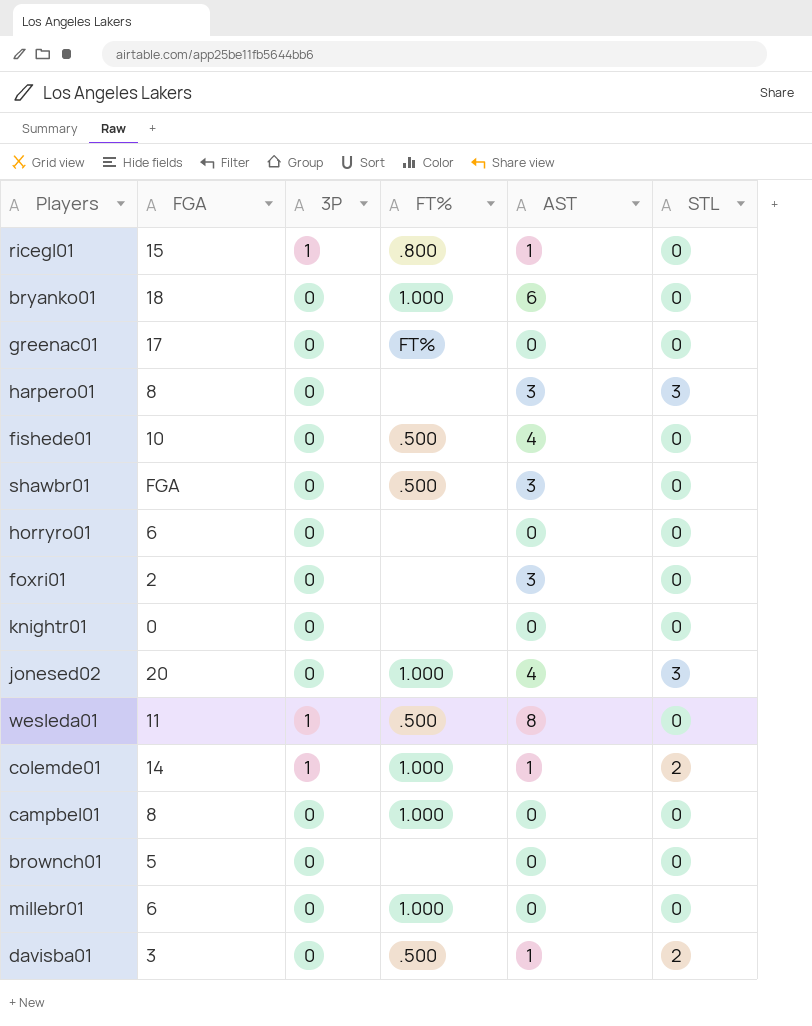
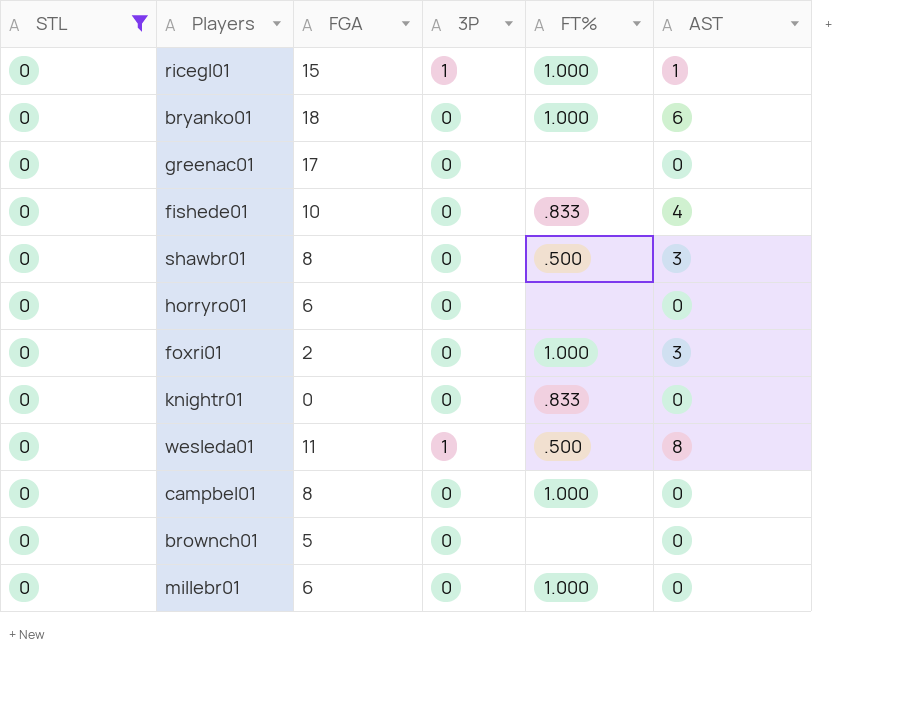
filter: none -> STL = 0
column STL | position: 6 -> 1
ricegl01 | FT%: .800 -> 1.000
greenac01 | FT%: FT% -> none
fishede01 | FT%: .500 -> .833
shawbr01 | FGA: FGA -> 8
foxri01 | FT%: none -> 1.000
knightr01 | FT%: none -> .833

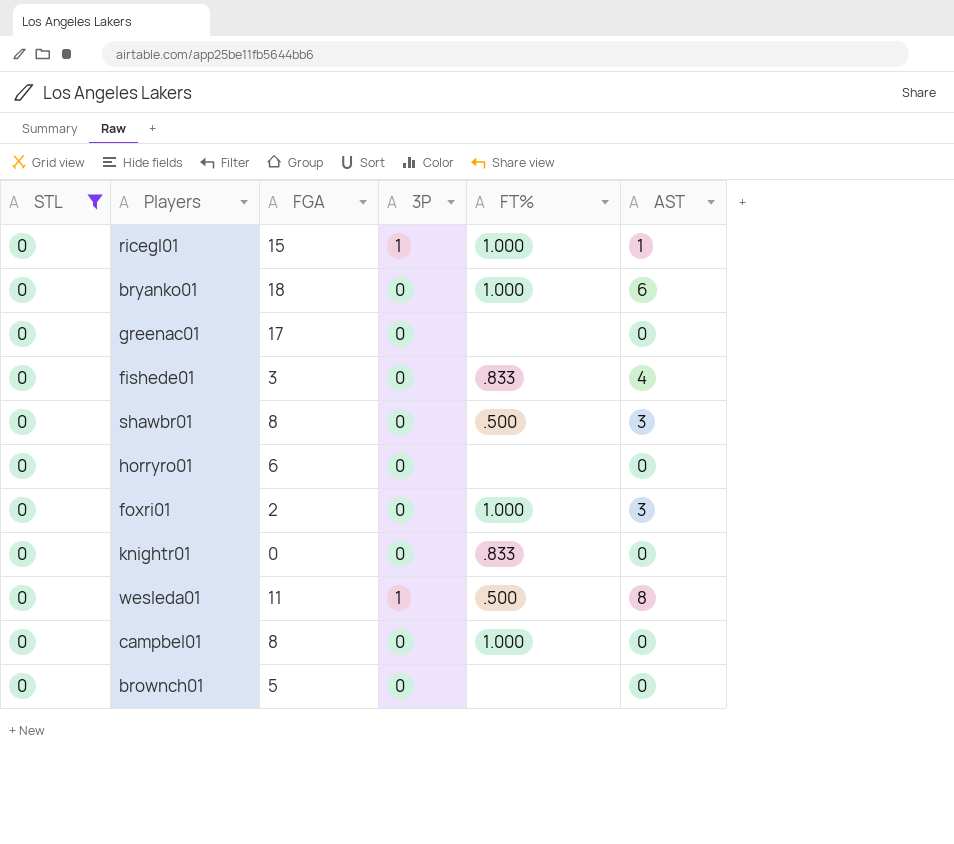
row millebr01: 0 | 6 | 0 | 1.000 | 0 -> none
fishede01 | FGA: 10 -> 3

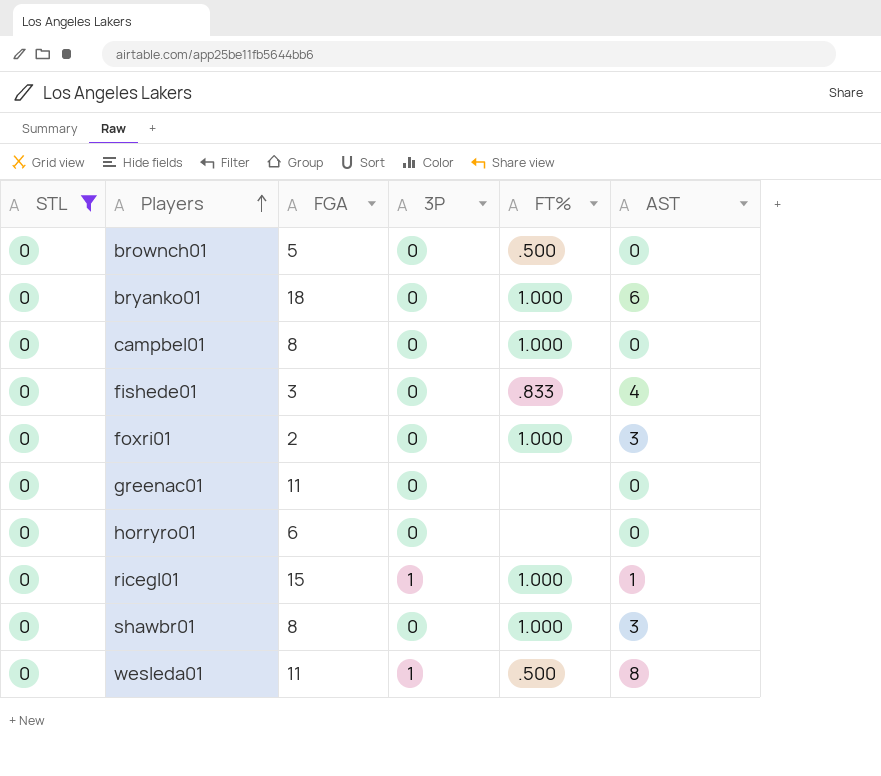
row order: none -> Players ascending
row knightr01: 0 | 0 | 0 | .833 | 0 -> none
brownch01 | FT%: none -> .500
greenac01 | FGA: 17 -> 11
shawbr01 | FT%: .500 -> 1.000

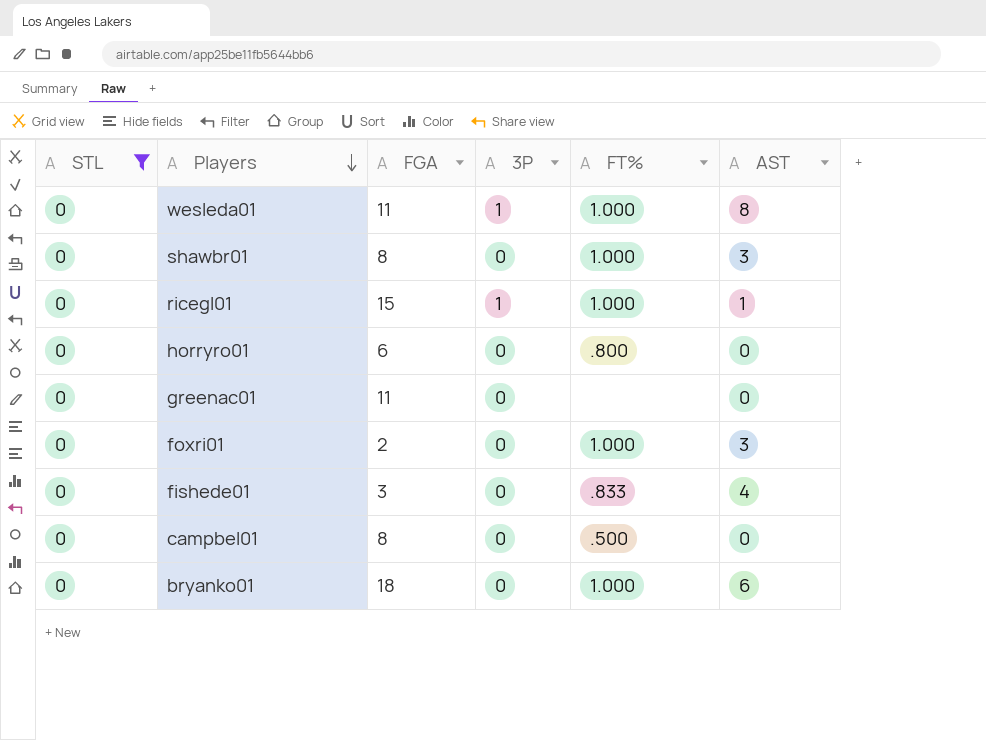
row order: Players ascending -> Players descending
row brownch01: 0 | 5 | 0 | .500 | 0 -> none
wesleda01 | FT%: .500 -> 1.000
horryro01 | FT%: none -> .800
campbel01 | FT%: 1.000 -> .500

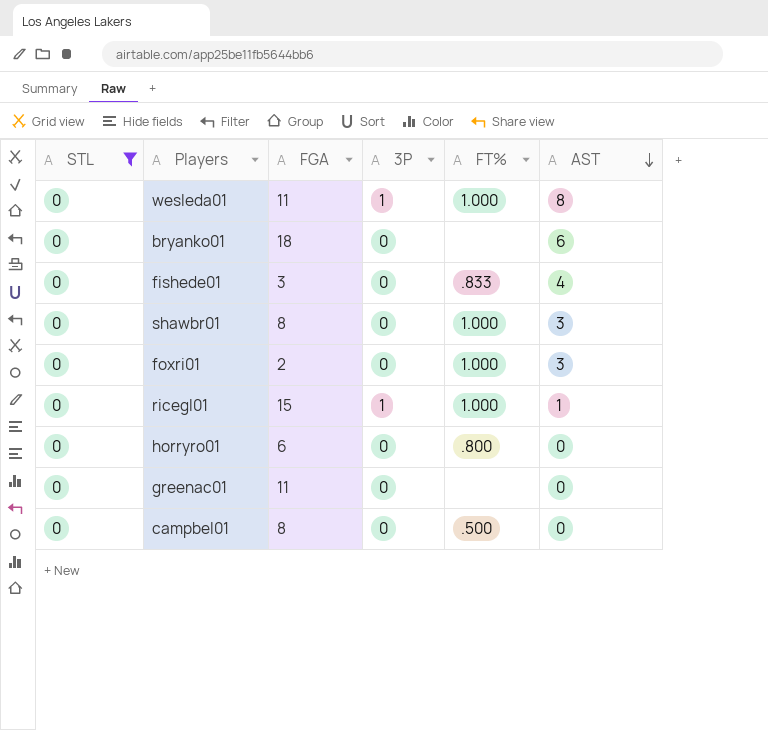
row order: Players descending -> AST descending
bryanko01 | FT%: 1.000 -> none

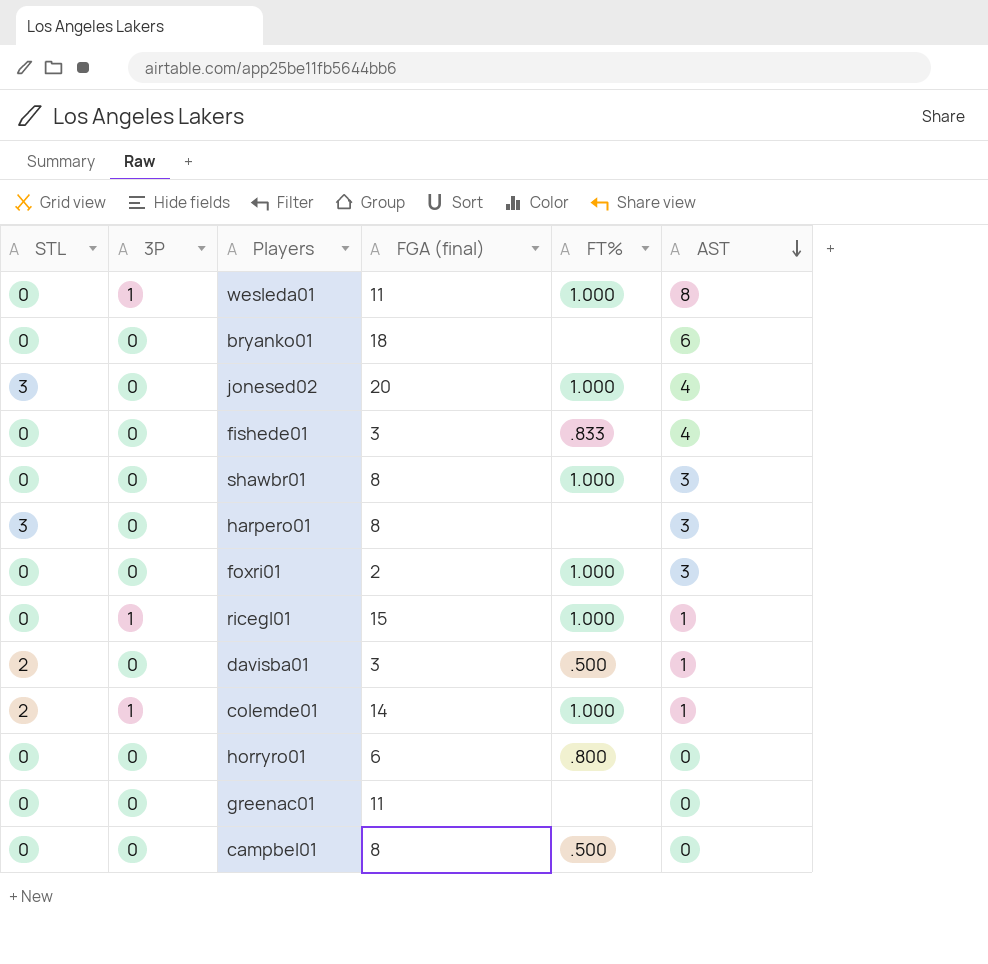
filter: STL = 0 -> none
column 3P | position: 4 -> 2
column name: FGA -> FGA (final)

